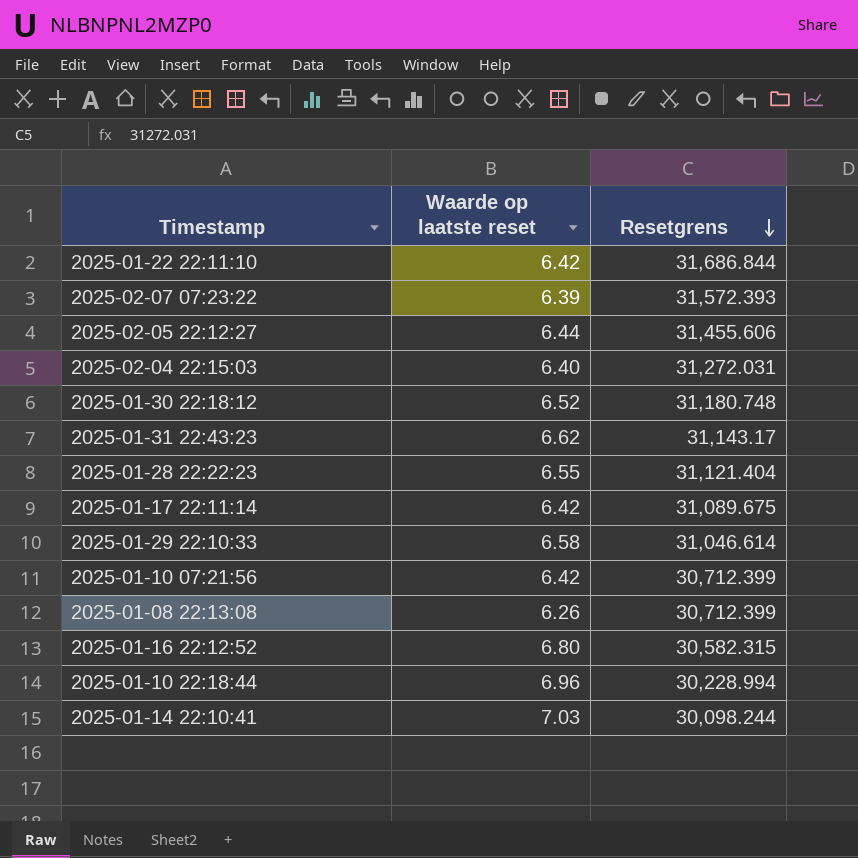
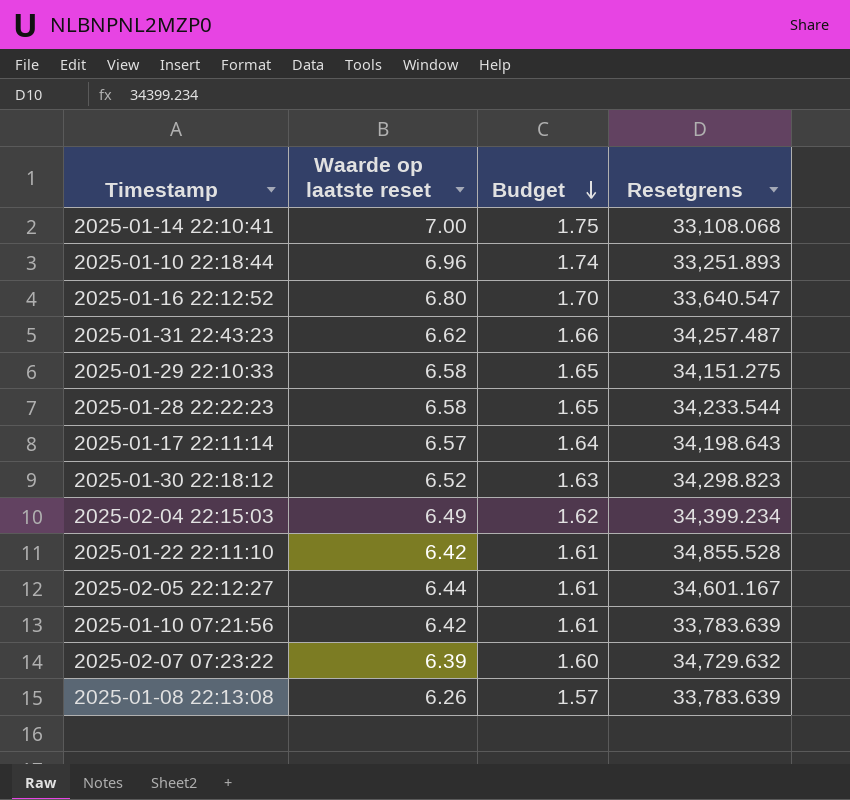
row order: Resetgrens descending -> Budget descending
column Budget | formula: none -> [Waarde op laatste reset] * 0.25
2025-01-14 22:10:41 | Waarde op laatste reset: 7.03 -> 7.00
2025-01-14 22:10:41 | Resetgrens: 30,098.244 -> 33,108.068
2025-01-10 22:18:44 | Resetgrens: 30,228.994 -> 33,251.893
2025-01-16 22:12:52 | Resetgrens: 30,582.315 -> 33,640.547
2025-01-31 22:43:23 | Resetgrens: 31,143.17 -> 34,257.487
2025-01-29 22:10:33 | Resetgrens: 31,046.614 -> 34,151.275
2025-01-28 22:22:23 | Waarde op laatste reset: 6.55 -> 6.58
2025-01-28 22:22:23 | Resetgrens: 31,121.404 -> 34,233.544
2025-01-17 22:11:14 | Waarde op laatste reset: 6.42 -> 6.57
2025-01-17 22:11:14 | Resetgrens: 31,089.675 -> 34,198.643
2025-01-30 22:18:12 | Resetgrens: 31,180.748 -> 34,298.823
2025-02-04 22:15:03 | Waarde op laatste reset: 6.40 -> 6.49
2025-02-04 22:15:03 | Resetgrens: 31,272.031 -> 34,399.234
2025-01-22 22:11:10 | Resetgrens: 31,686.844 -> 34,855.528
2025-02-05 22:12:27 | Resetgrens: 31,455.606 -> 34,601.167
2025-01-10 07:21:56 | Resetgrens: 30,712.399 -> 33,783.639
2025-02-07 07:23:22 | Resetgrens: 31,572.393 -> 34,729.632
2025-01-08 22:13:08 | Resetgrens: 30,712.399 -> 33,783.639

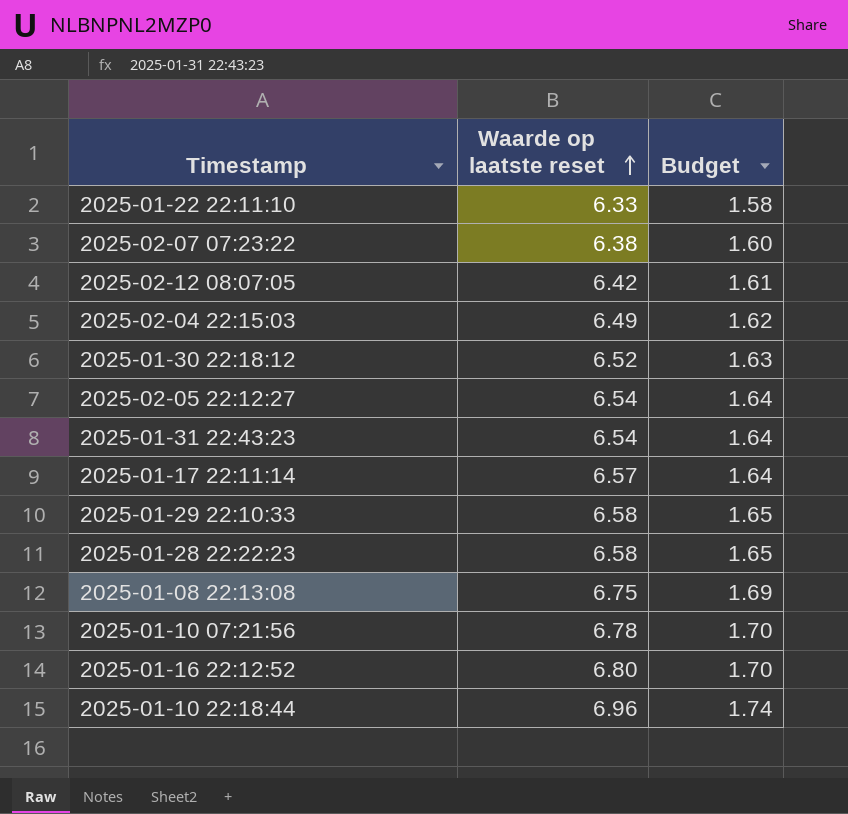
row order: Budget descending -> Waarde op laatste reset ascending
column Resetgrens | position: 4 -> none
row 2025-01-14 22:10:41: 7.00 | 1.75 | 33,108.068 -> none
2025-01-22 22:11:10 | Waarde op laatste reset: 6.42 -> 6.33
2025-01-22 22:11:10 | Budget: 1.61 -> 1.58
2025-02-07 07:23:22 | Waarde op laatste reset: 6.39 -> 6.38
row 2025-02-12 08:07:05: none -> 6.42 | 1.61
2025-02-05 22:12:27 | Waarde op laatste reset: 6.44 -> 6.54
2025-02-05 22:12:27 | Budget: 1.61 -> 1.64
2025-01-31 22:43:23 | Waarde op laatste reset: 6.62 -> 6.54
2025-01-31 22:43:23 | Budget: 1.66 -> 1.64
2025-01-08 22:13:08 | Waarde op laatste reset: 6.26 -> 6.75
2025-01-08 22:13:08 | Budget: 1.57 -> 1.69
2025-01-10 07:21:56 | Waarde op laatste reset: 6.42 -> 6.78
2025-01-10 07:21:56 | Budget: 1.61 -> 1.70

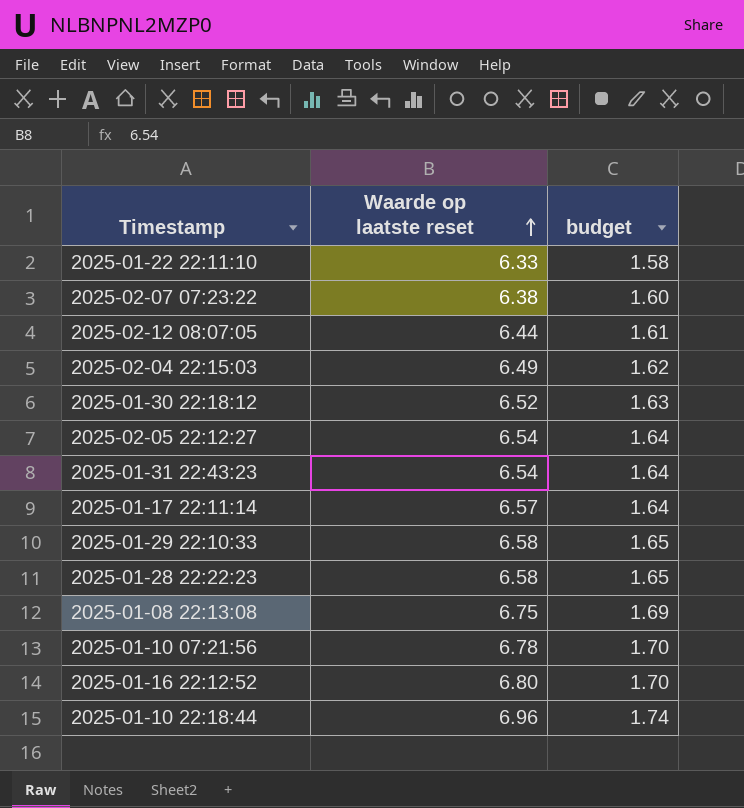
column name: Budget -> budget
2025-02-12 08:07:05 | Waarde op laatste reset: 6.42 -> 6.44

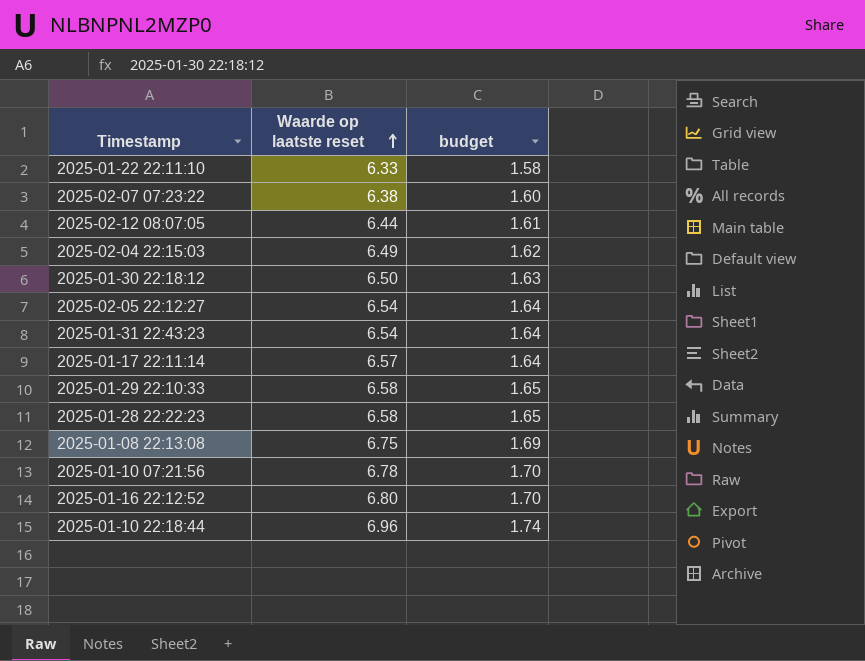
2025-01-30 22:18:12 | Waarde op laatste reset: 6.52 -> 6.50

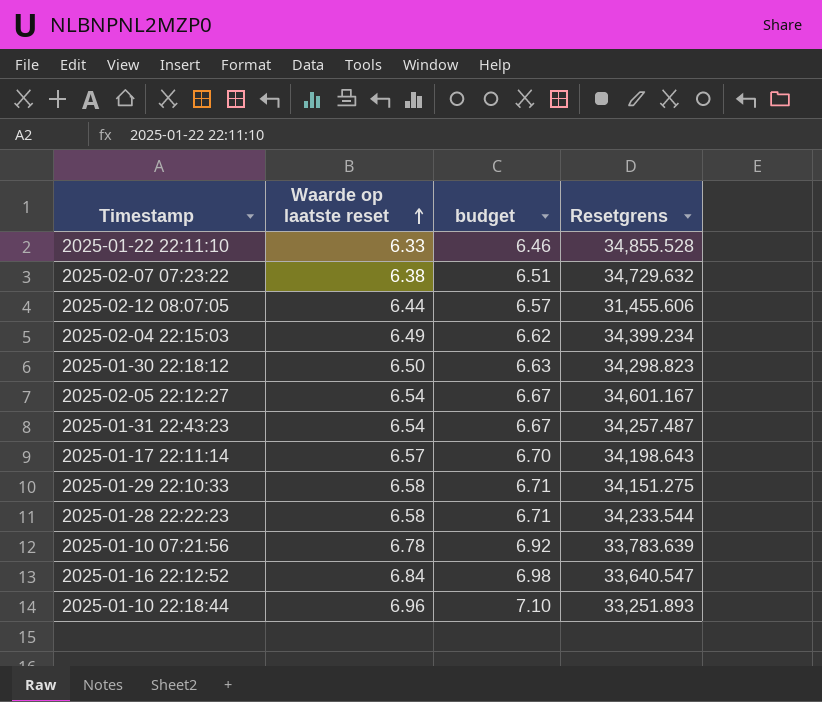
column budget | formula: [Waarde op laatste reset] * 0.25 -> [Waarde op laatste reset] * 1.02
column Resetgrens | position: none -> 4
row 2025-01-08 22:13:08: 6.75 | 1.69 -> none
2025-01-16 22:12:52 | Waarde op laatste reset: 6.80 -> 6.84

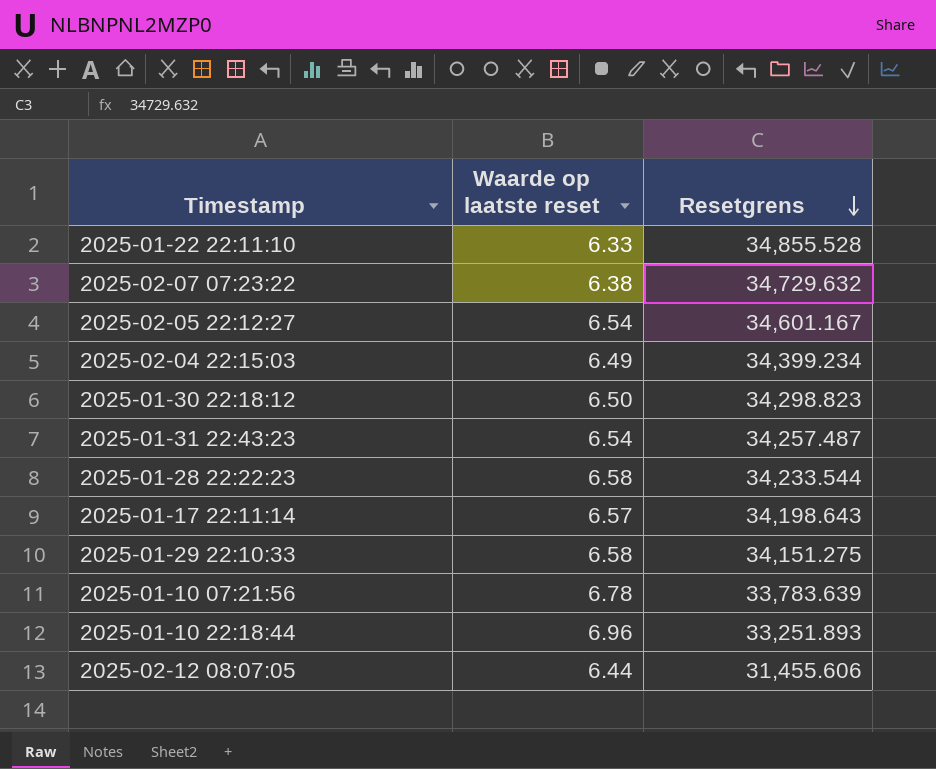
row order: Waarde op laatste reset ascending -> Resetgrens descending
column budget | formula: [Waarde op laatste reset] * 1.02 -> none
row 2025-01-16 22:12:52: 6.84 | 6.98 | 33,640.547 -> none

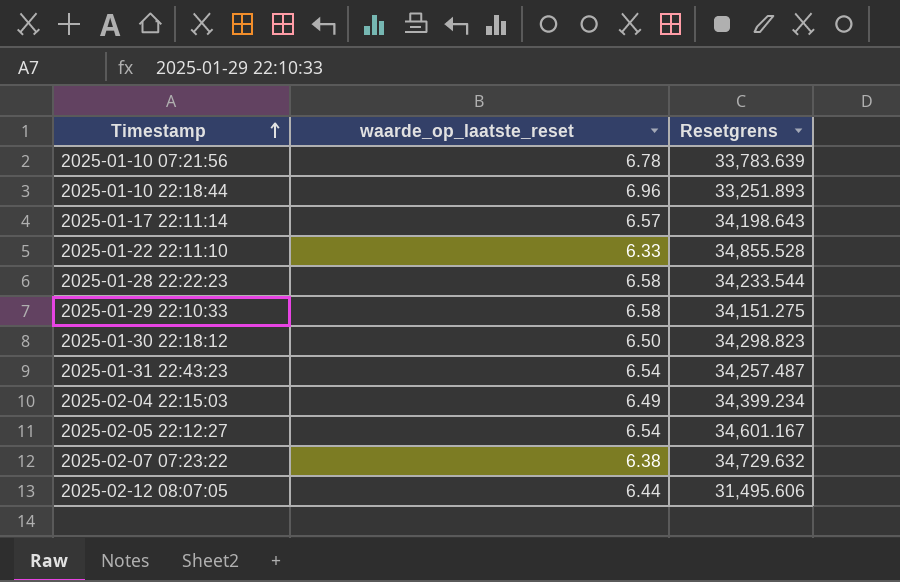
row order: Resetgrens descending -> Timestamp ascending
column name: Waarde op laatste reset -> waarde_op_laatste_reset
2025-02-12 08:07:05 | Resetgrens: 31,455.606 -> 31,495.606

